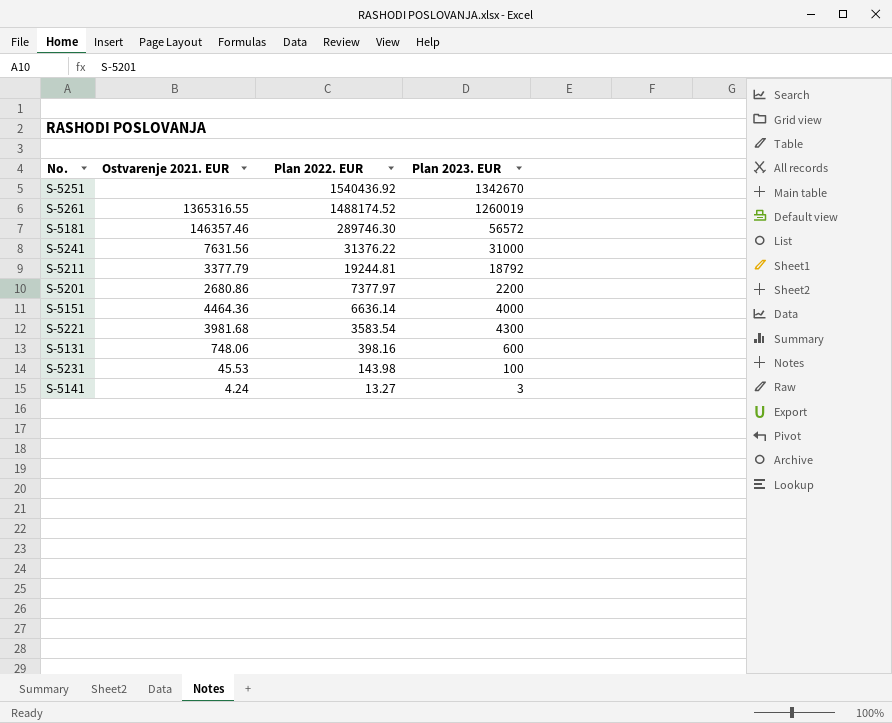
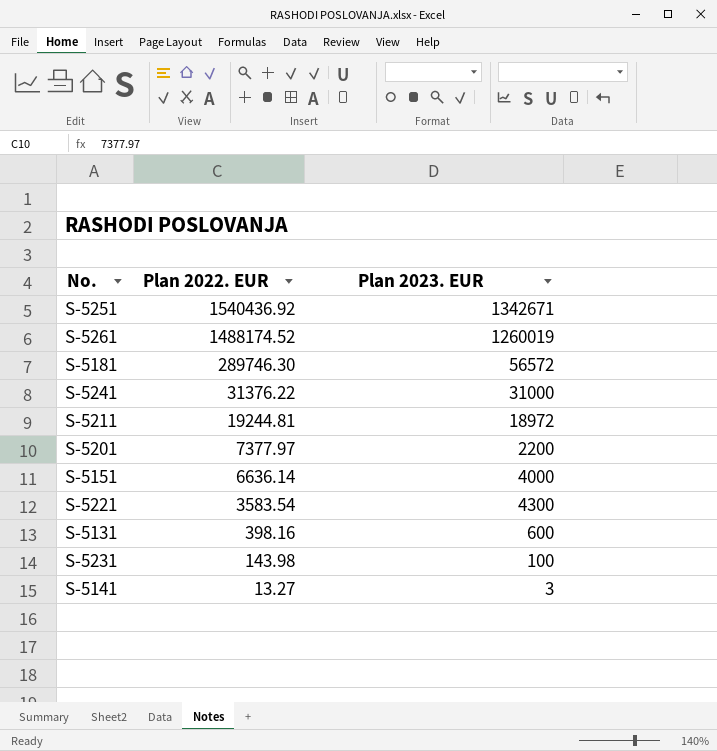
column Ostvarenje 2021. EUR | position: 2 -> none
S-5251 | Plan 2023. EUR: 1342670 -> 1342671
S-5211 | Plan 2023. EUR: 18792 -> 18972

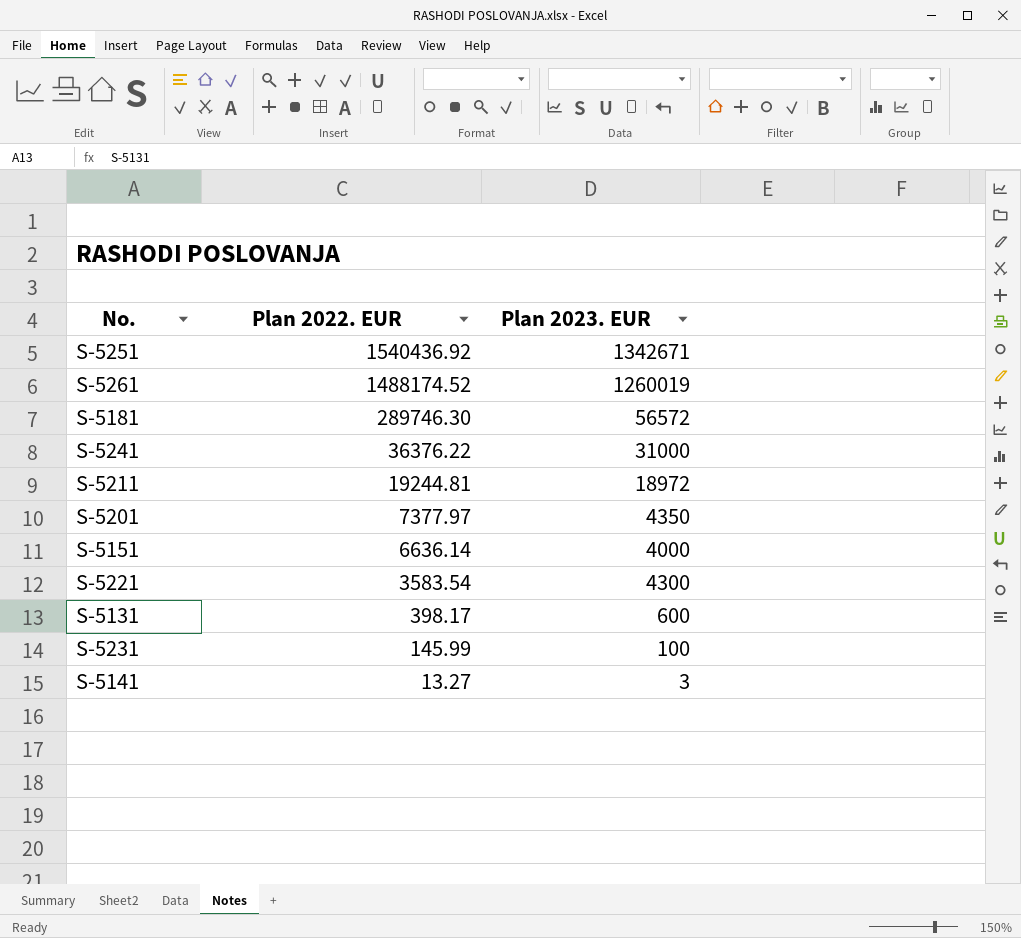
S-5241 | Plan 2022. EUR: 31376.22 -> 36376.22
S-5201 | Plan 2023. EUR: 2200 -> 4350
S-5131 | Plan 2022. EUR: 398.16 -> 398.17
S-5231 | Plan 2022. EUR: 143.98 -> 145.99

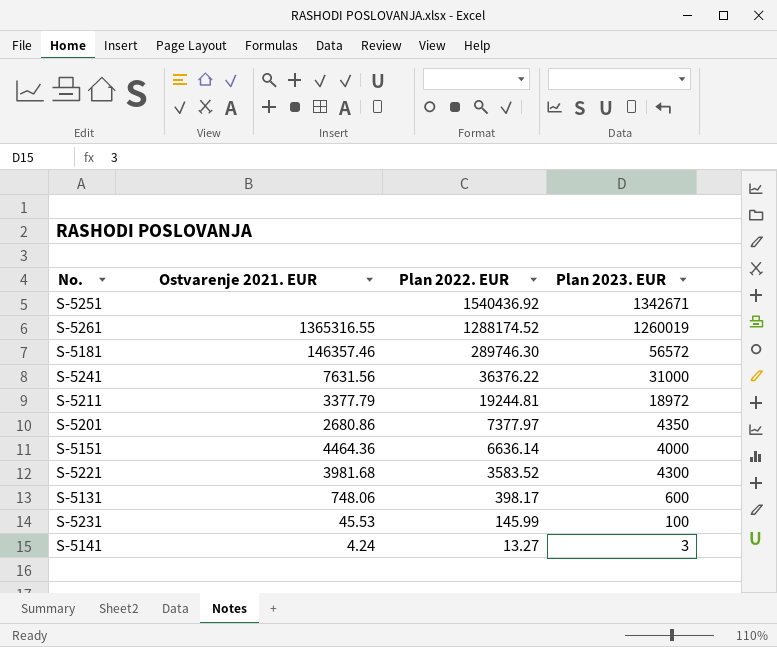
column Ostvarenje 2021. EUR | position: none -> 2
S-5261 | Plan 2022. EUR: 1488174.52 -> 1288174.52
S-5221 | Plan 2022. EUR: 3583.54 -> 3583.52

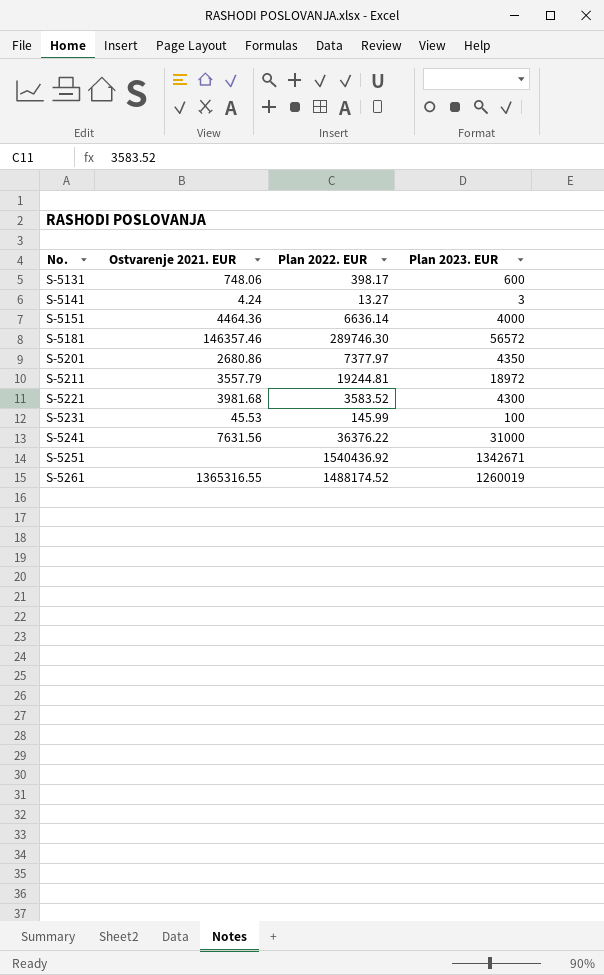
row order: Plan 2022. EUR descending -> No. ascending
S-5211 | Ostvarenje 2021. EUR: 3377.79 -> 3557.79
S-5261 | Plan 2022. EUR: 1288174.52 -> 1488174.52

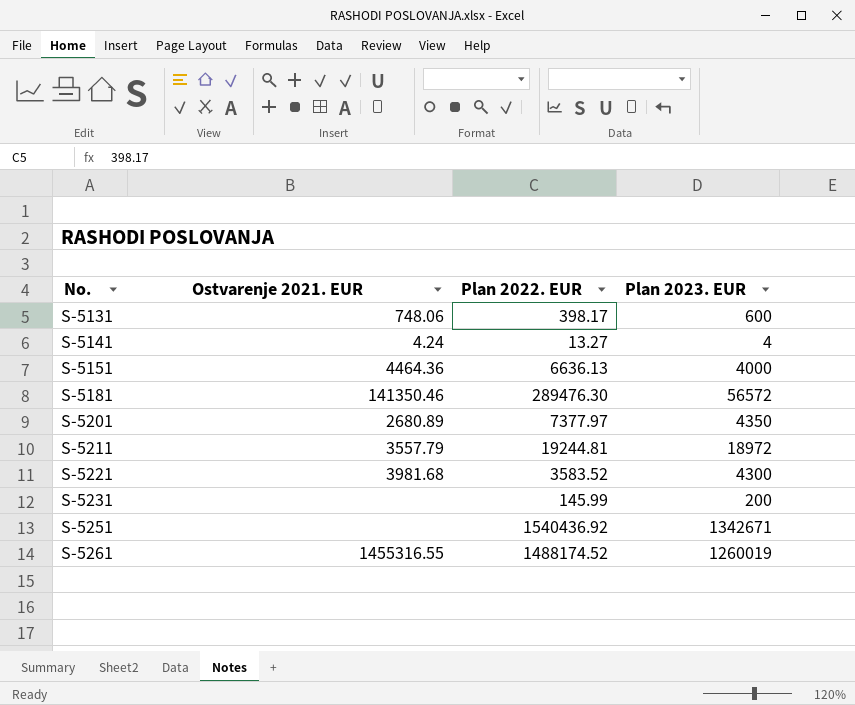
row S-5241: 7631.56 | 36376.22 | 31000 -> none
S-5141 | Plan 2023. EUR: 3 -> 4
S-5151 | Plan 2022. EUR: 6636.14 -> 6636.13
S-5181 | Ostvarenje 2021. EUR: 146357.46 -> 141350.46
S-5181 | Plan 2022. EUR: 289746.30 -> 289476.30
S-5201 | Ostvarenje 2021. EUR: 2680.86 -> 2680.89
S-5231 | Ostvarenje 2021. EUR: 45.53 -> none
S-5231 | Plan 2023. EUR: 100 -> 200
S-5261 | Ostvarenje 2021. EUR: 1365316.55 -> 1455316.55

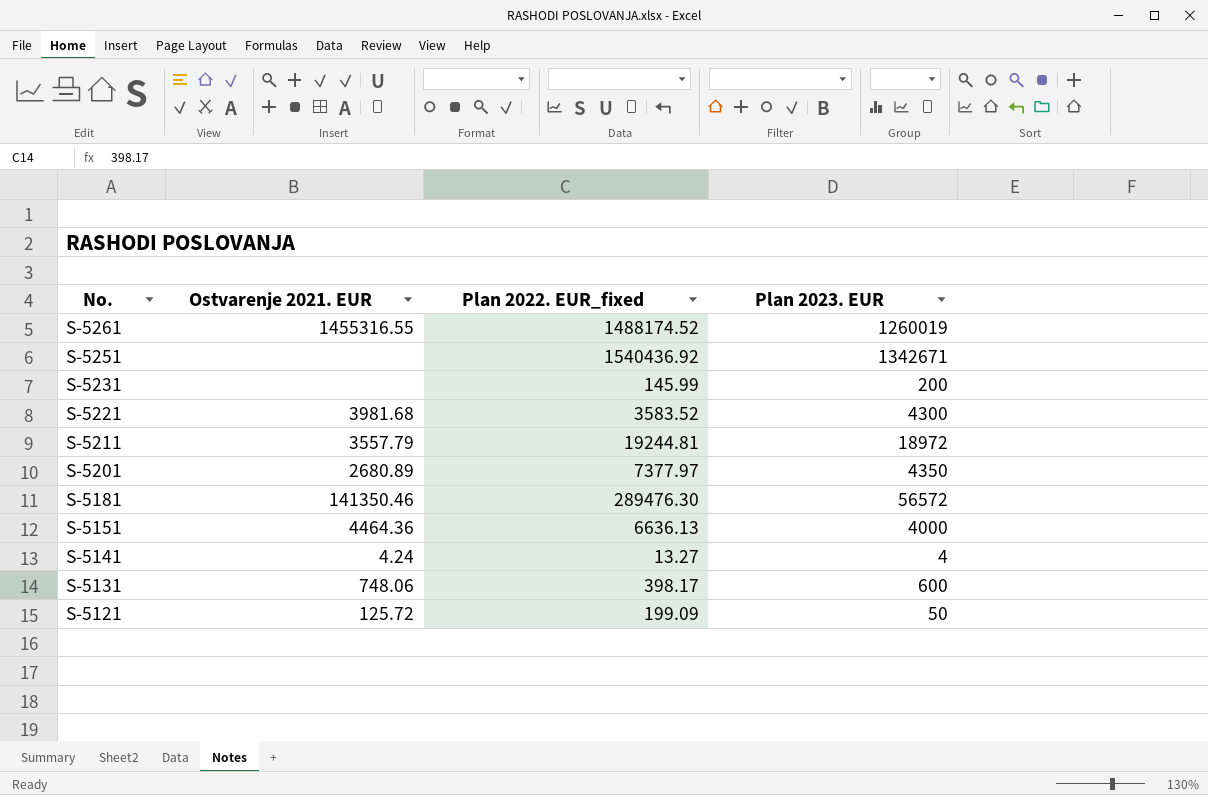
row order: No. ascending -> No. descending
column name: Plan 2022. EUR -> Plan 2022. EUR_fixed
row S-5121: none -> 125.72 | 199.09 | 50

